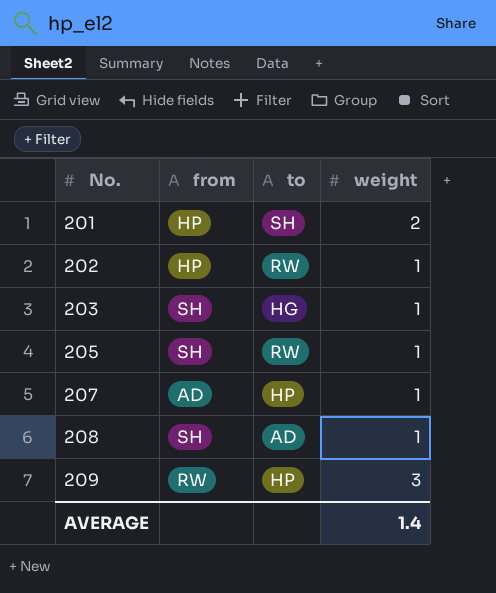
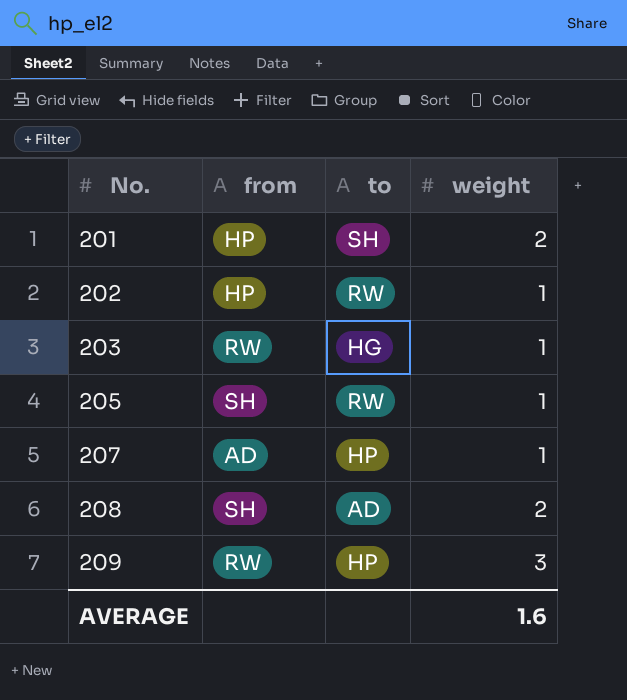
203 | from: SH -> RW
208 | weight: 1 -> 2
AVERAGE | weight: 1.4 -> 1.6

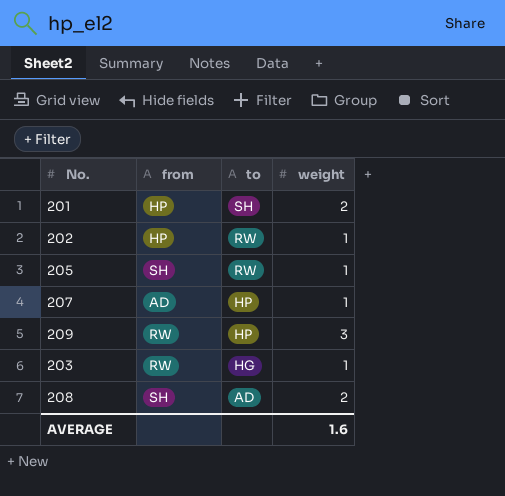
row order: No. ascending -> to descending

